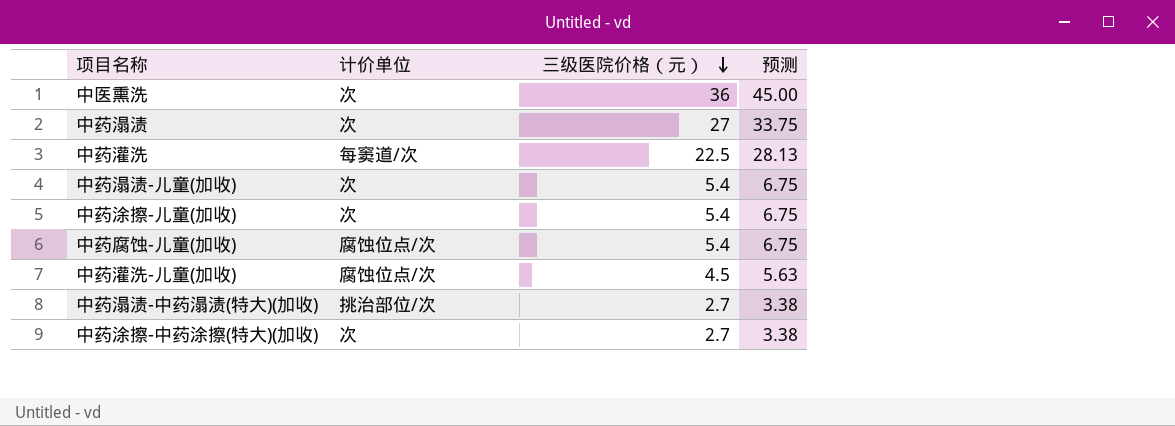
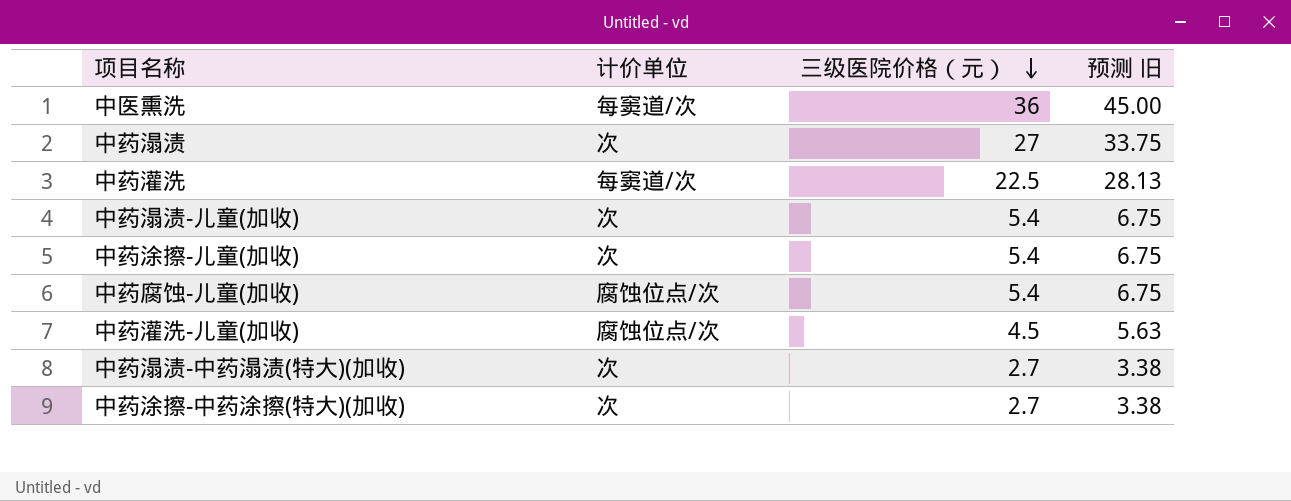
column name: 预测 -> 预测 旧
中医熏洗 | 计价单位: 次 -> 每窦道/次
中药溻渍-中药溻渍(特大)(加收) | 计价单位: 挑治部位/次 -> 次

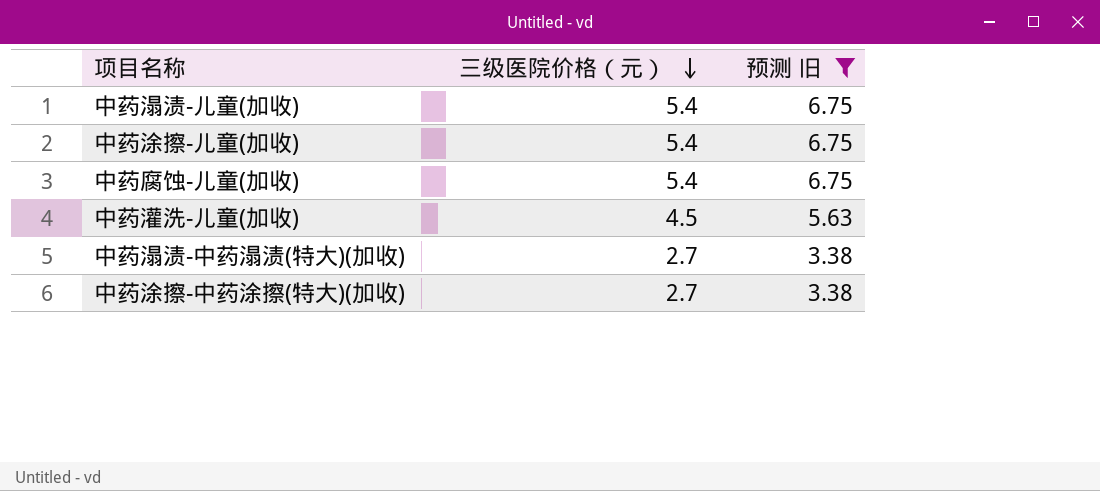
filter: none -> 预测 旧 <= 6.75
column 计价单位 | position: 2 -> none

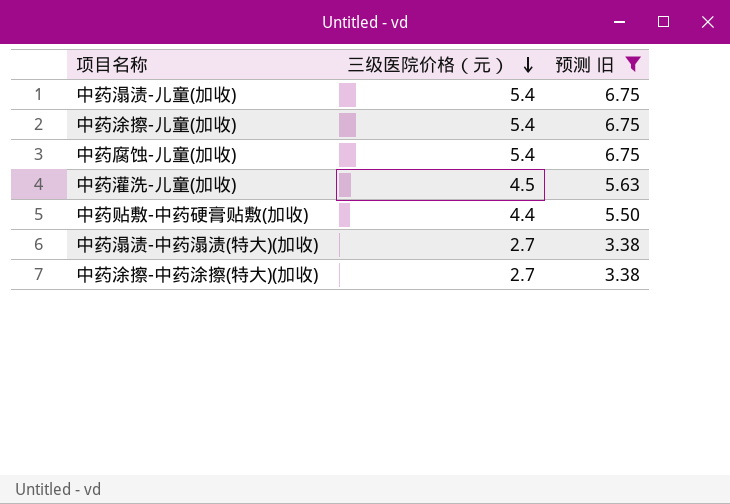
row 中药贴敷-中药硬膏贴敷(加收): none -> 4.4 | 5.50

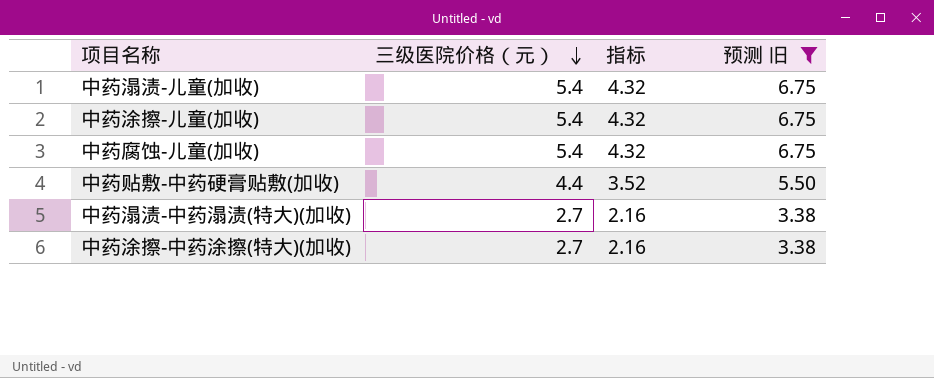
column 指标 | formula: none -> [三级医院价格（元）] * 0.8
row 中药灌洗-儿童(加收): 4.5 | 5.63 -> none

